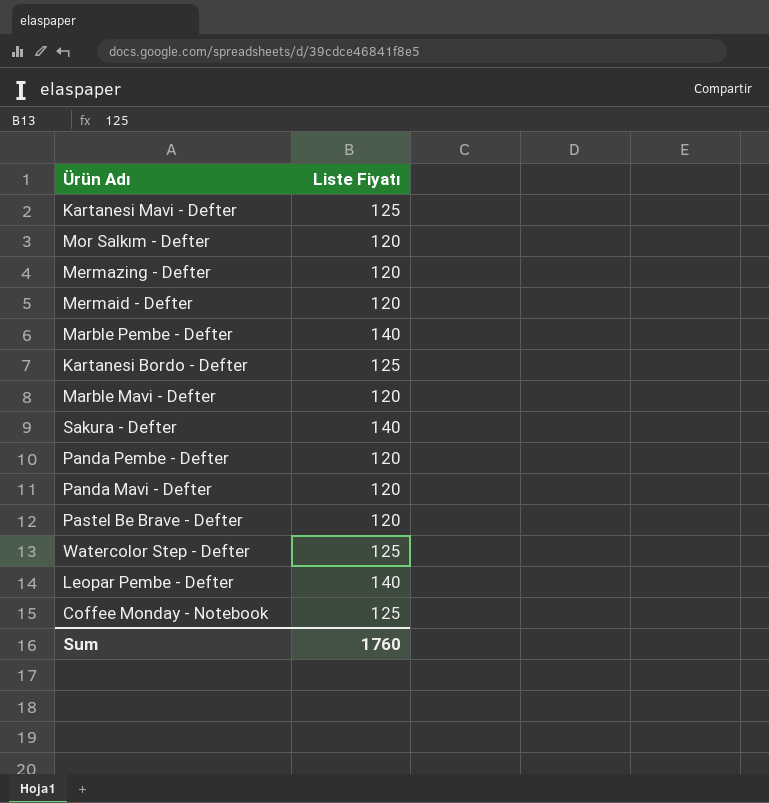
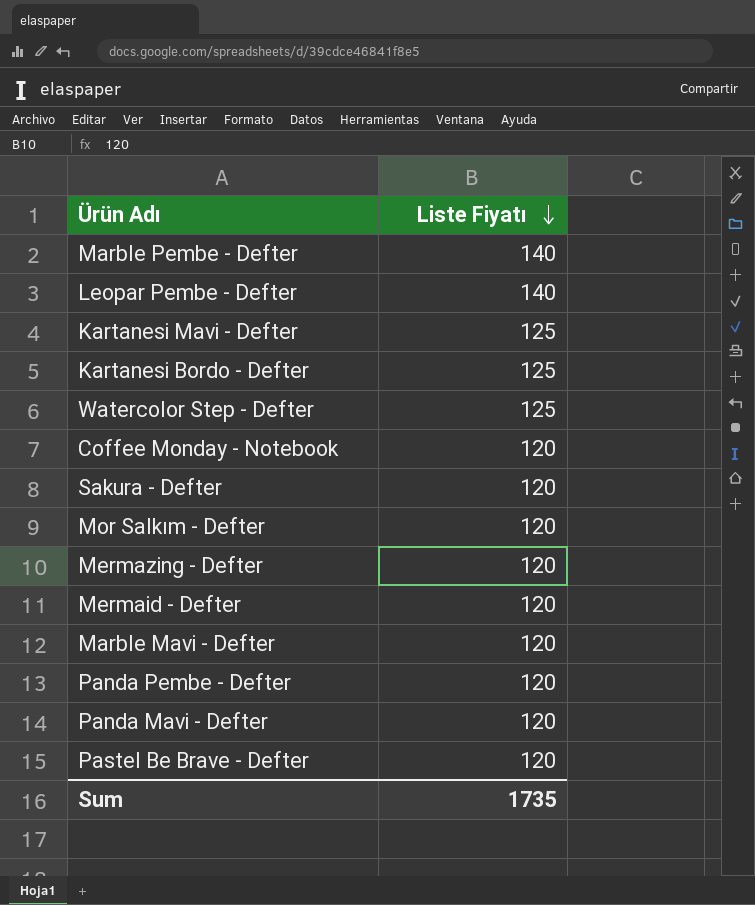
row order: none -> Liste Fiyatı descending
Coffee Monday - Notebook | Liste Fiyatı: 125 -> 120
Sakura - Defter | Liste Fiyatı: 140 -> 120
Sum | Liste Fiyatı: 1760 -> 1735

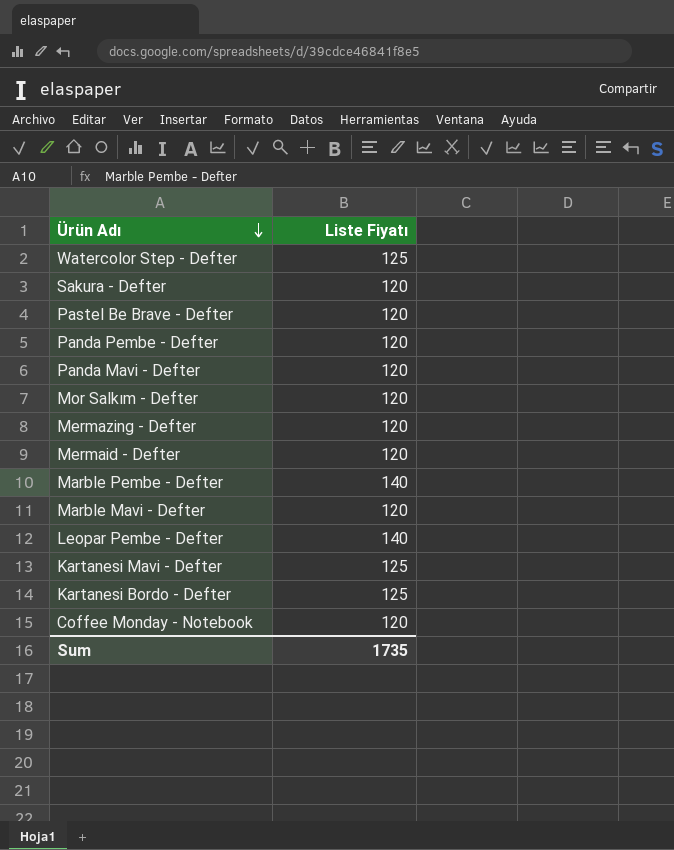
row order: Liste Fiyatı descending -> Ürün Adı descending

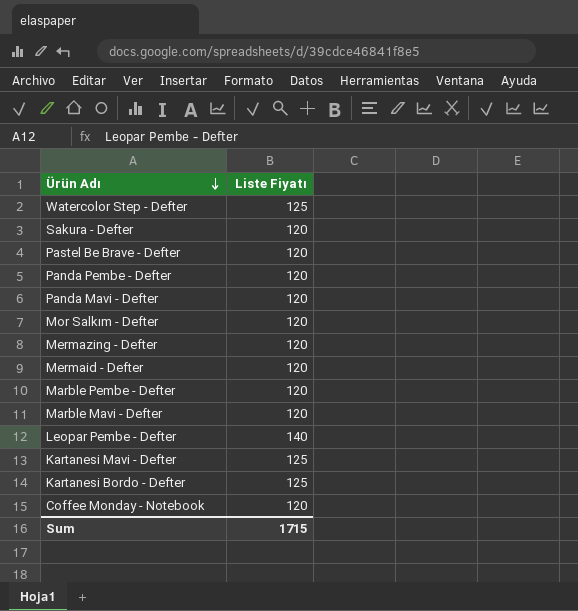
Marble Pembe - Defter | Liste Fiyatı: 140 -> 120
Sum | Liste Fiyatı: 1735 -> 1715

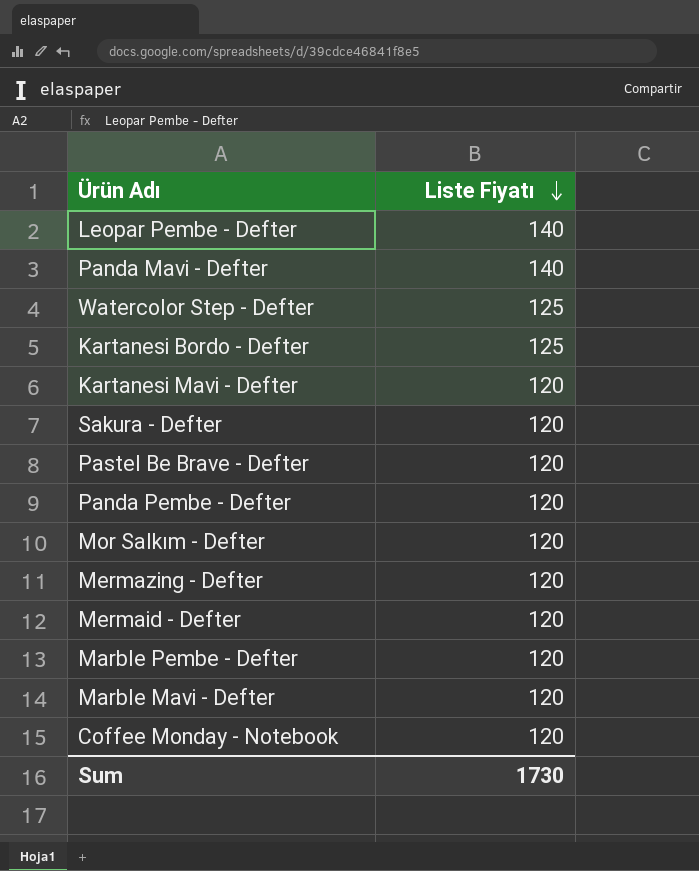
row order: Ürün Adı descending -> Liste Fiyatı descending
Panda Mavi - Defter | Liste Fiyatı: 120 -> 140
Kartanesi Mavi - Defter | Liste Fiyatı: 125 -> 120
Sum | Liste Fiyatı: 1715 -> 1730

